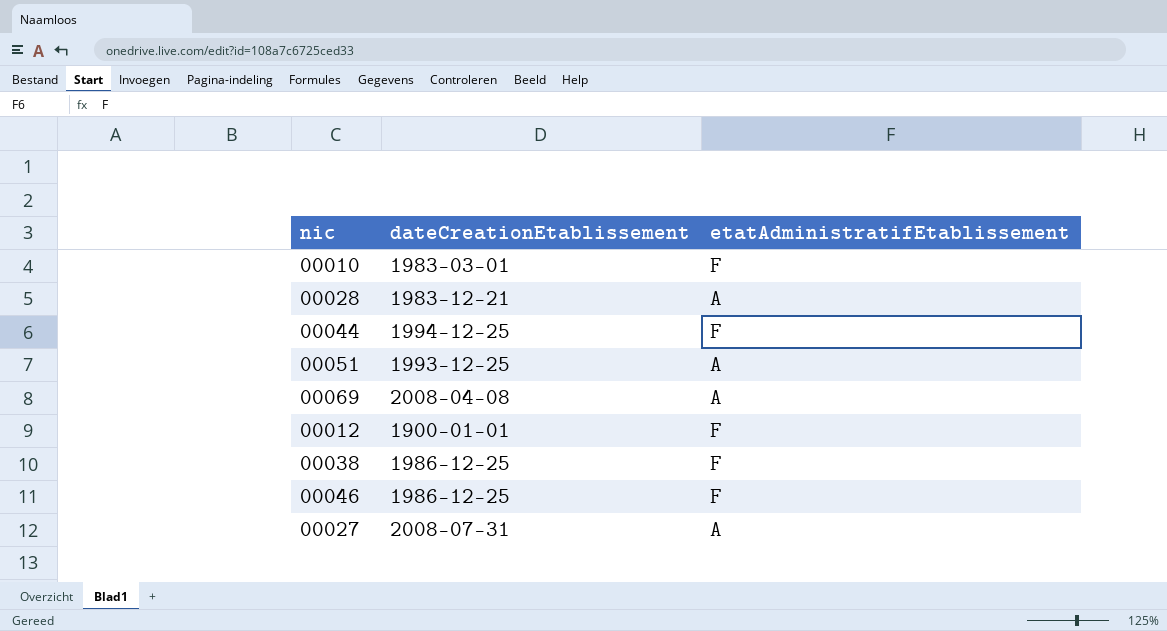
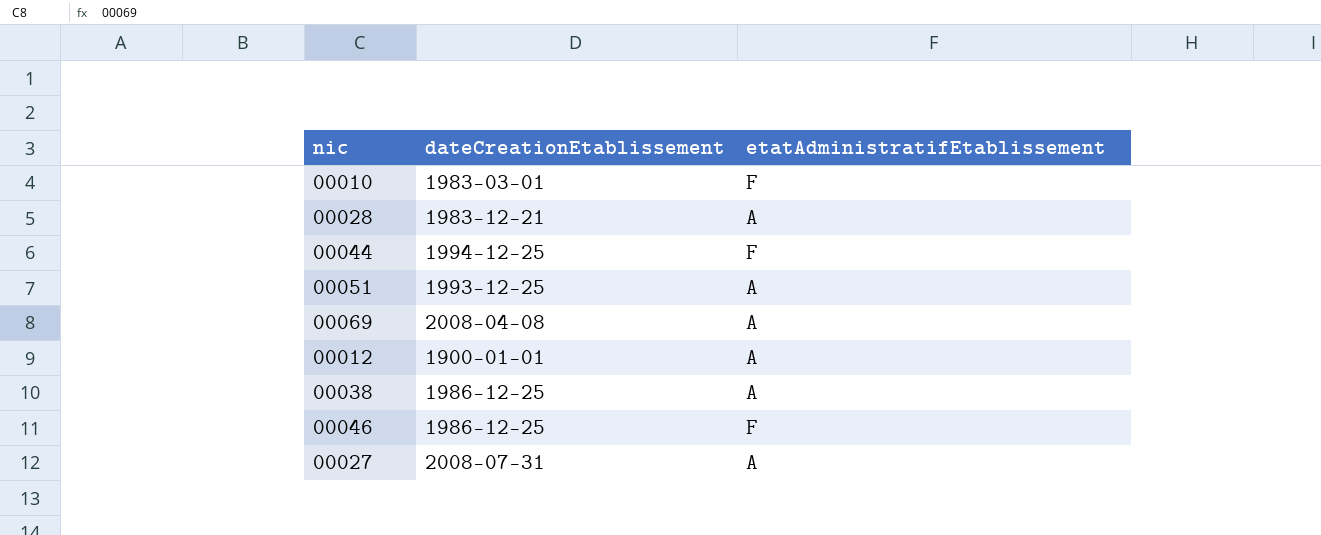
00012 | etatAdministratifEtablissement: F -> A
00038 | etatAdministratifEtablissement: F -> A

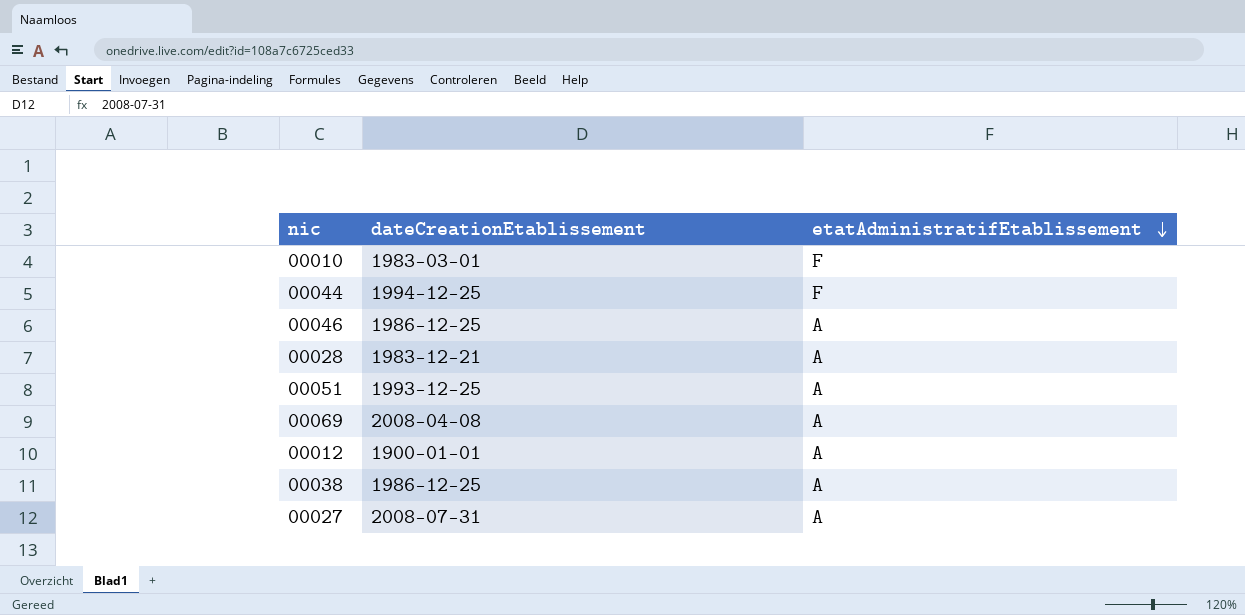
row order: none -> etatAdministratifEtablissement descending
00046 | etatAdministratifEtablissement: F -> A

